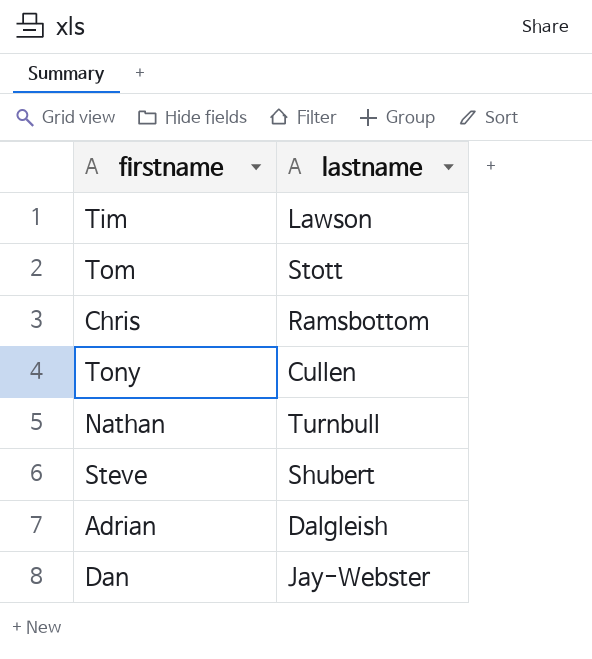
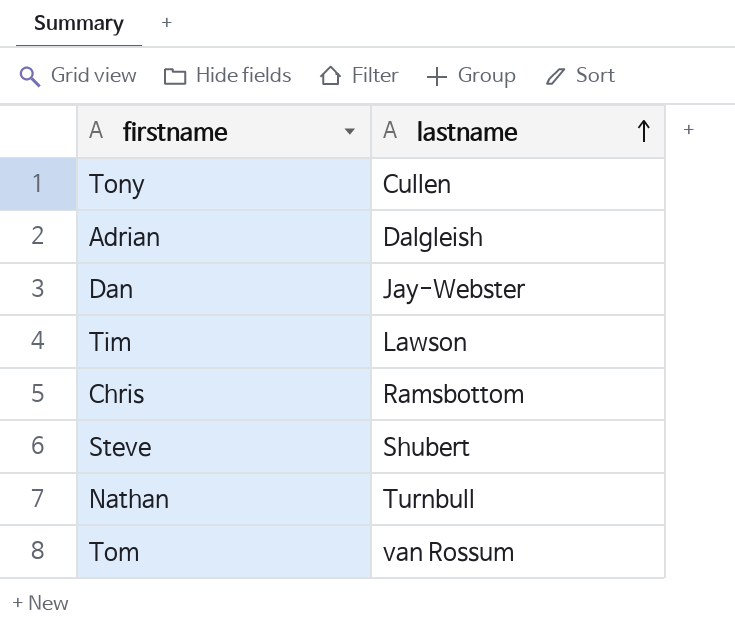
row order: none -> lastname ascending
Tom | lastname: Stott -> van Rossum

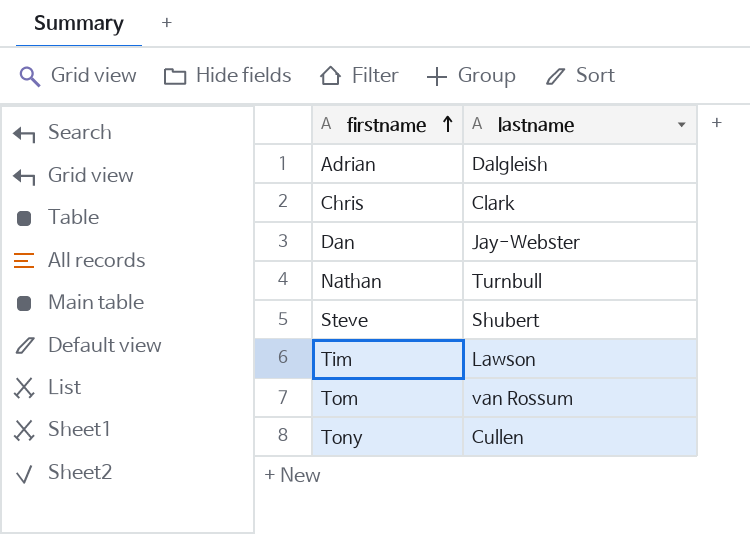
row order: lastname ascending -> firstname ascending
Chris | lastname: Ramsbottom -> Clark

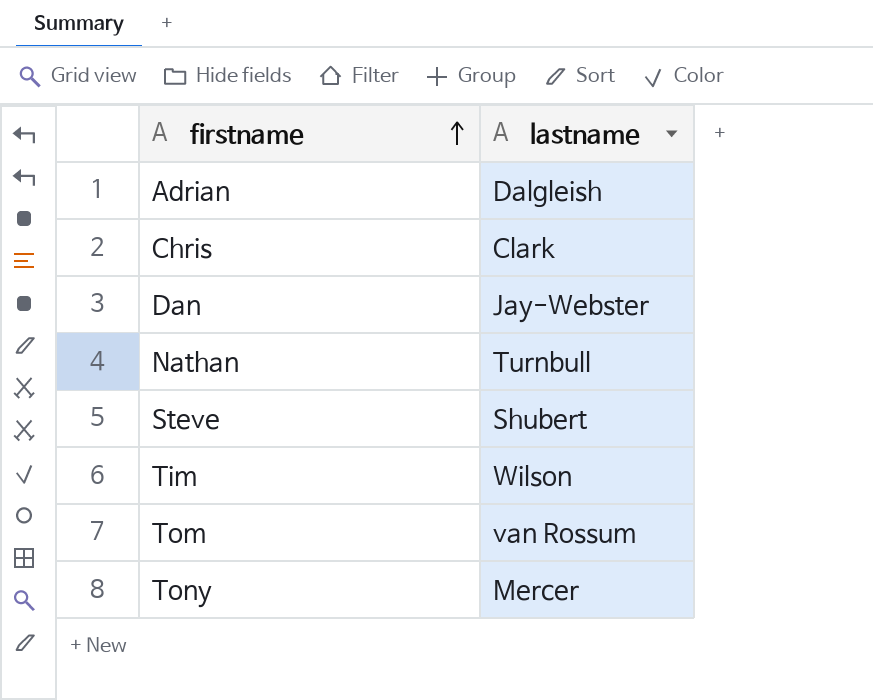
Tim | lastname: Lawson -> Wilson
Tony | lastname: Cullen -> Mercer

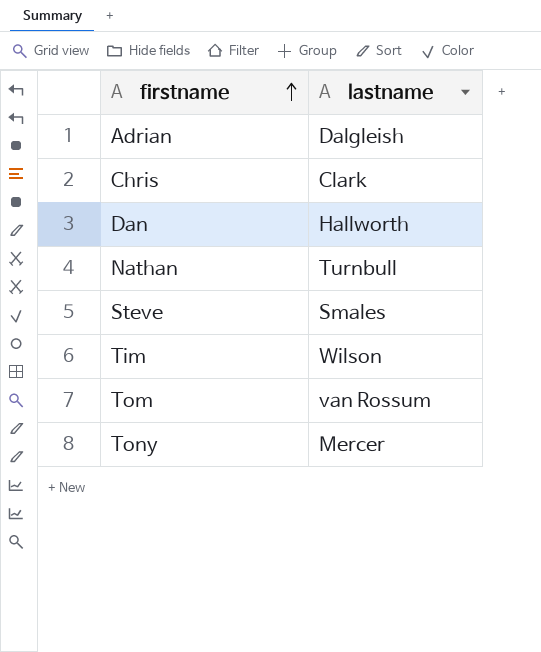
Dan | lastname: Jay-Webster -> Hallworth
Steve | lastname: Shubert -> Smales

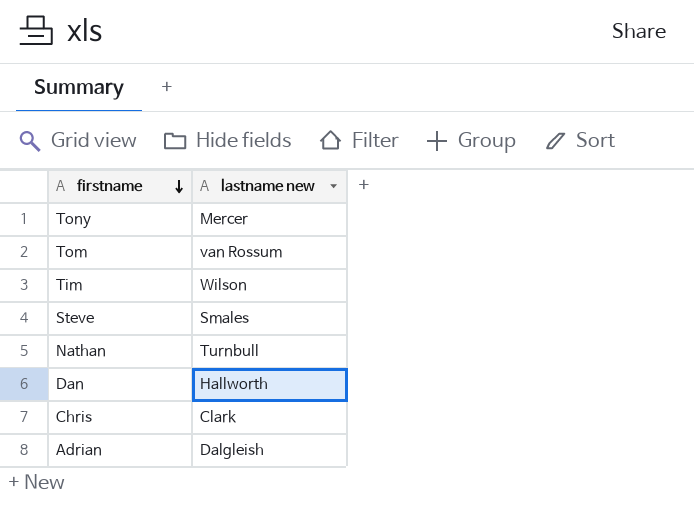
row order: firstname ascending -> firstname descending
column name: lastname -> lastname new

